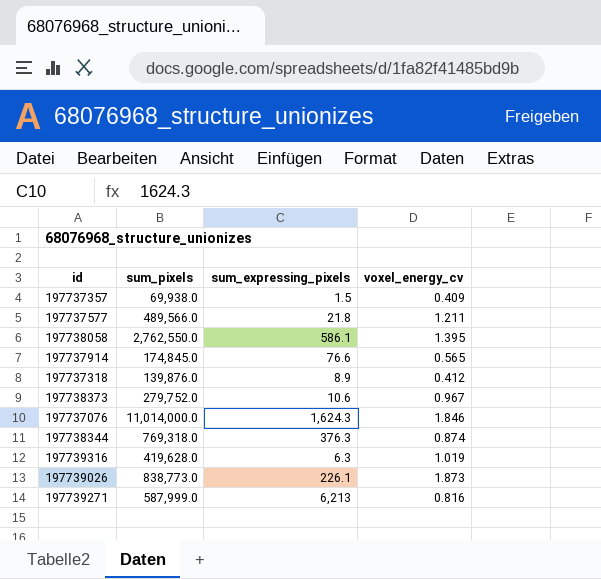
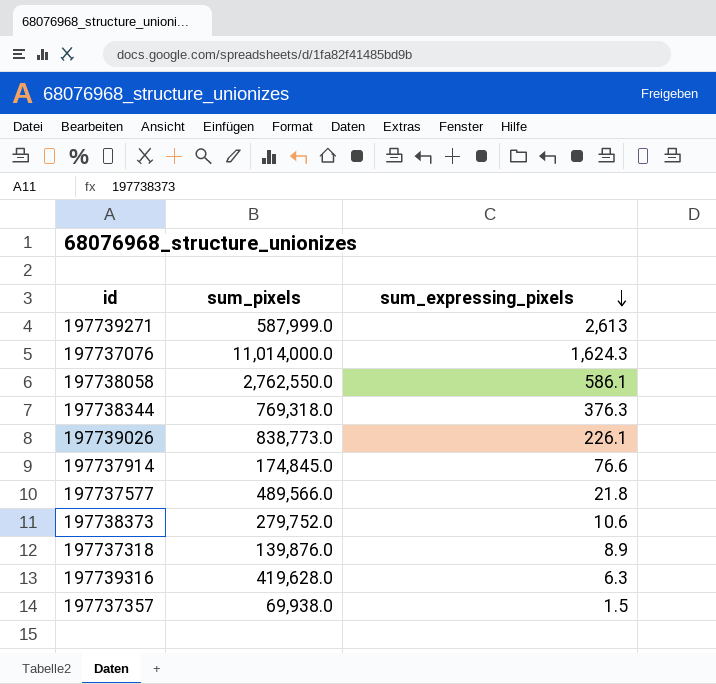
row order: none -> sum_expressing_pixels descending
column voxel_energy_cv | position: 4 -> none
197739271 | sum_expressing_pixels: 6,213 -> 2,613

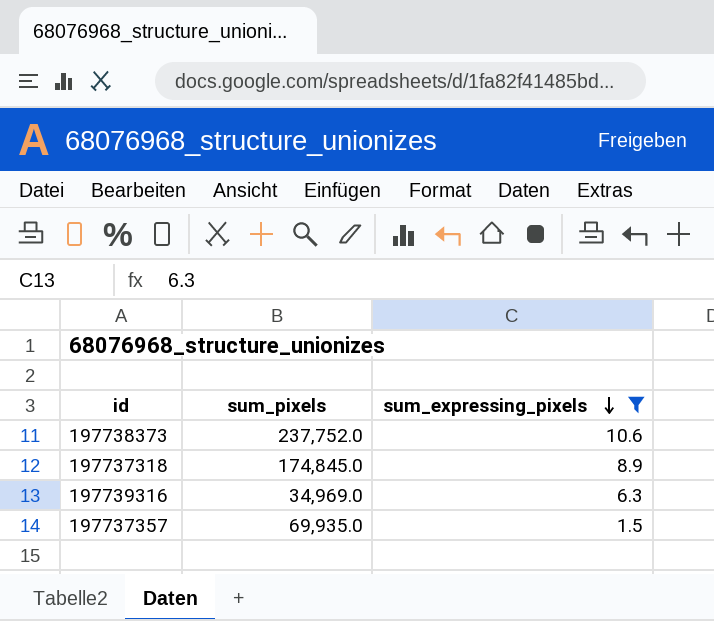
filter: none -> sum_expressing_pixels <= 10.6
197738373 | sum_pixels: 279,752.0 -> 237,752.0
197737318 | sum_pixels: 139,876.0 -> 174,845.0
197739316 | sum_pixels: 419,628.0 -> 34,969.0
197737357 | sum_pixels: 69,938.0 -> 69,935.0

